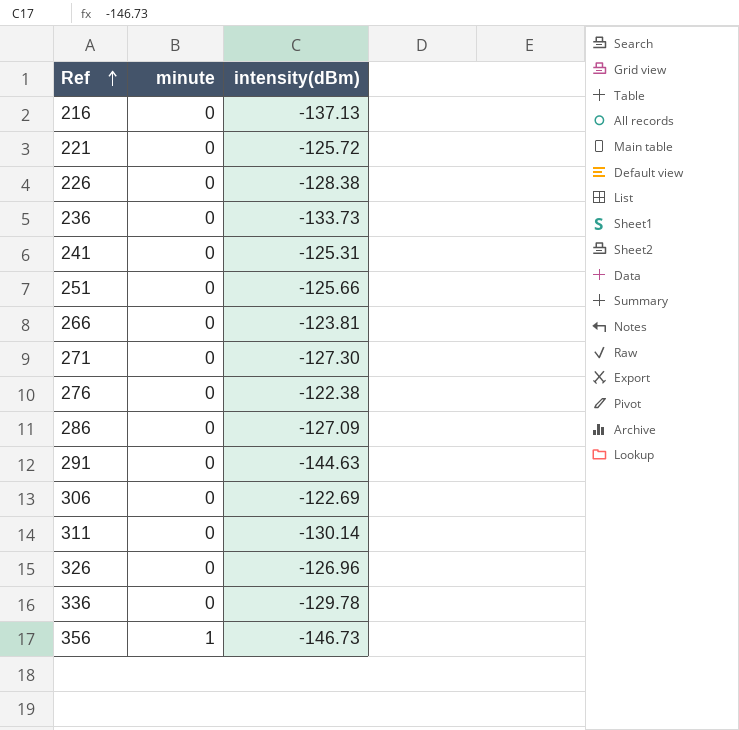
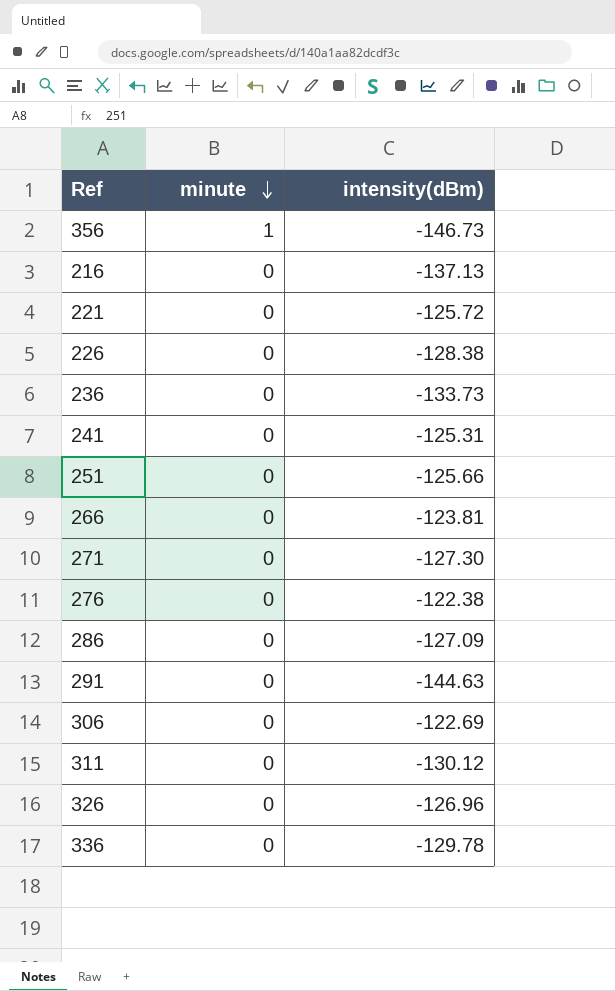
row order: Ref ascending -> minute descending
311 | intensity(dBm): -130.14 -> -130.12

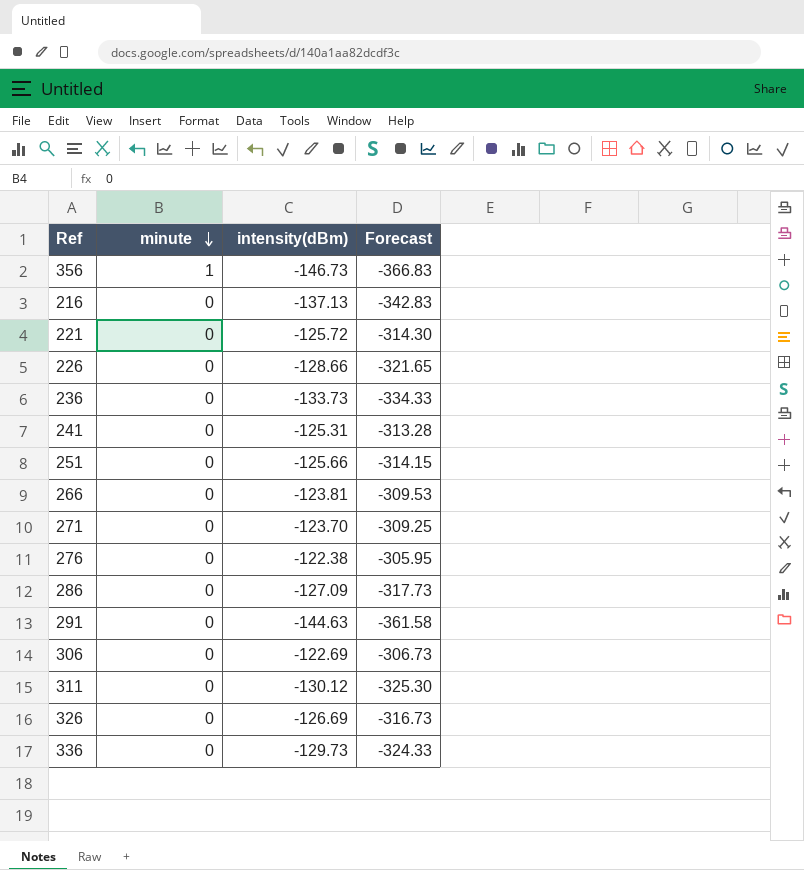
column Forecast | formula: none -> [intensity(dBm)] * 2.5
226 | intensity(dBm): -128.38 -> -128.66
271 | intensity(dBm): -127.30 -> -123.70
326 | intensity(dBm): -126.96 -> -126.69
336 | intensity(dBm): -129.78 -> -129.73

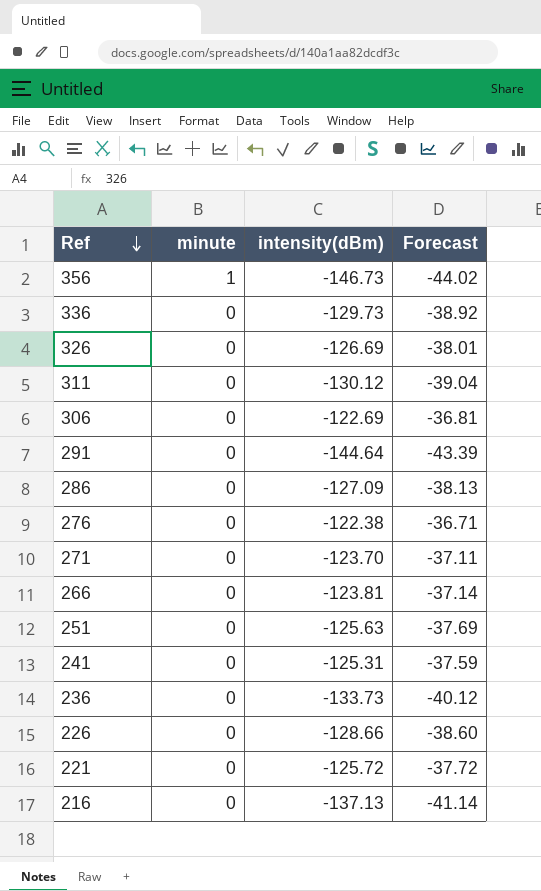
row order: minute descending -> Ref descending
column Forecast | formula: [intensity(dBm)] * 2.5 -> [intensity(dBm)] * 0.3
291 | intensity(dBm): -144.63 -> -144.64
251 | intensity(dBm): -125.66 -> -125.63

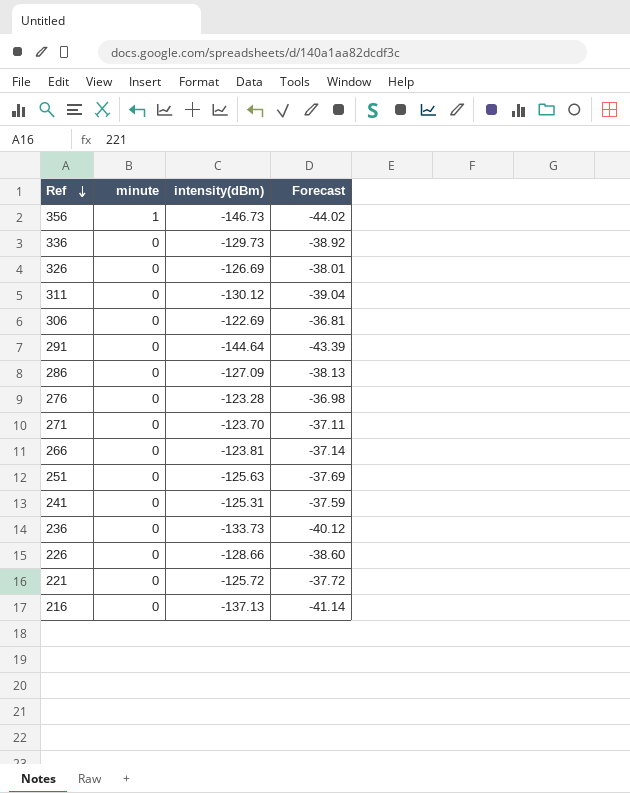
276 | intensity(dBm): -122.38 -> -123.28
276 | Forecast: -36.71 -> -36.98

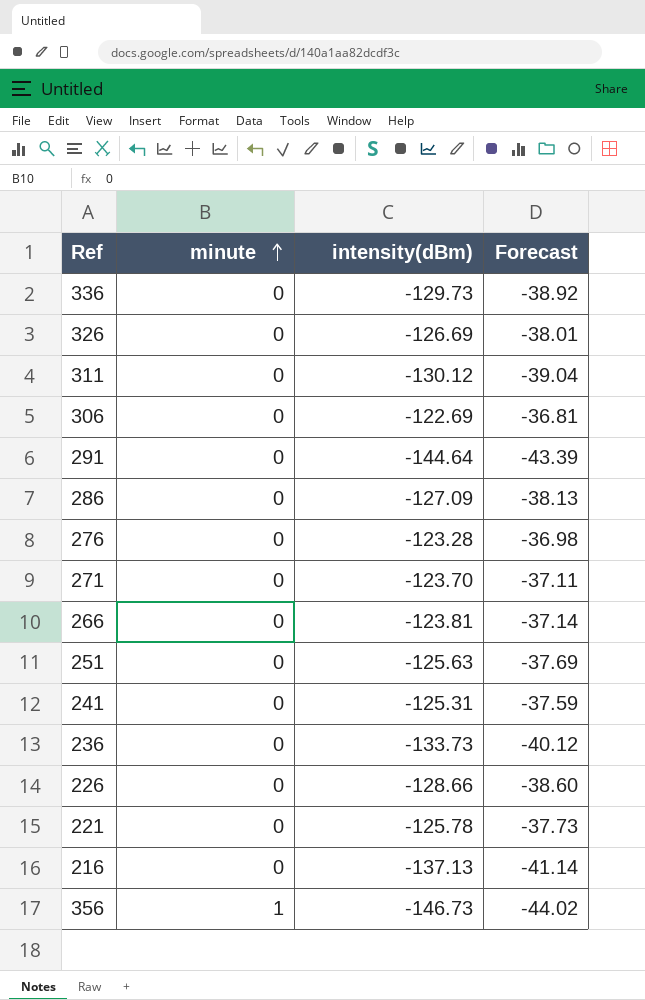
row order: Ref descending -> minute ascending
221 | intensity(dBm): -125.72 -> -125.78
221 | Forecast: -37.72 -> -37.73

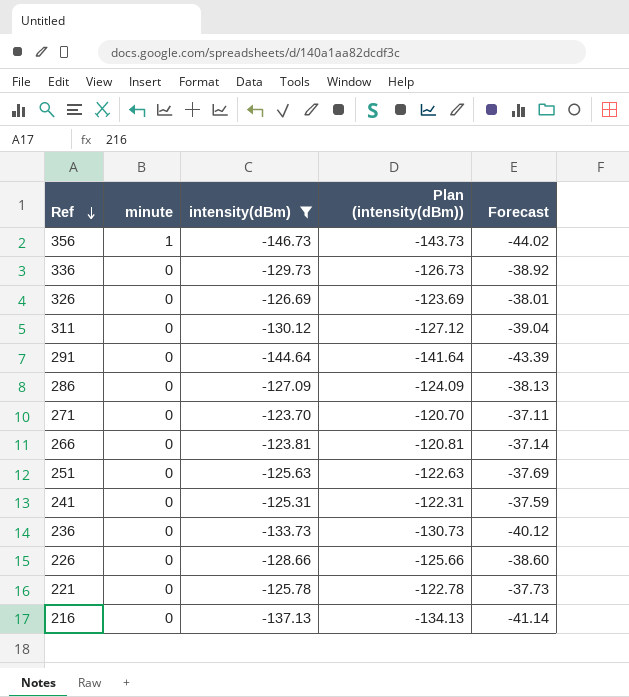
filter: none -> intensity(dBm) <= -123.70
row order: minute ascending -> Ref descending
column Plan (intensity(dBm)) | formula: none -> [intensity(dBm)] + 3

